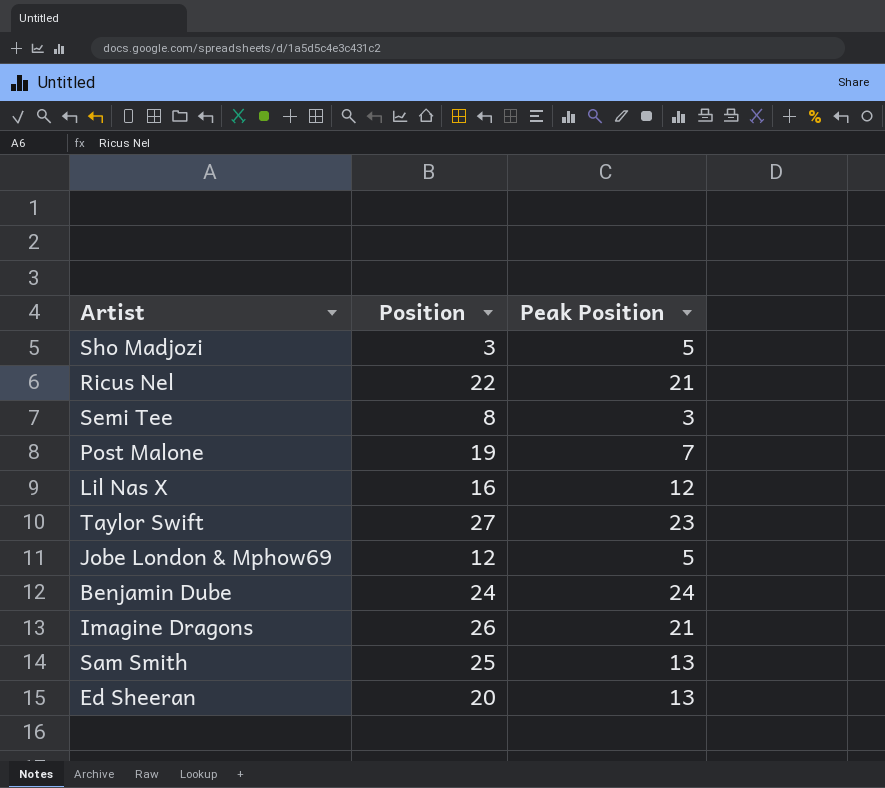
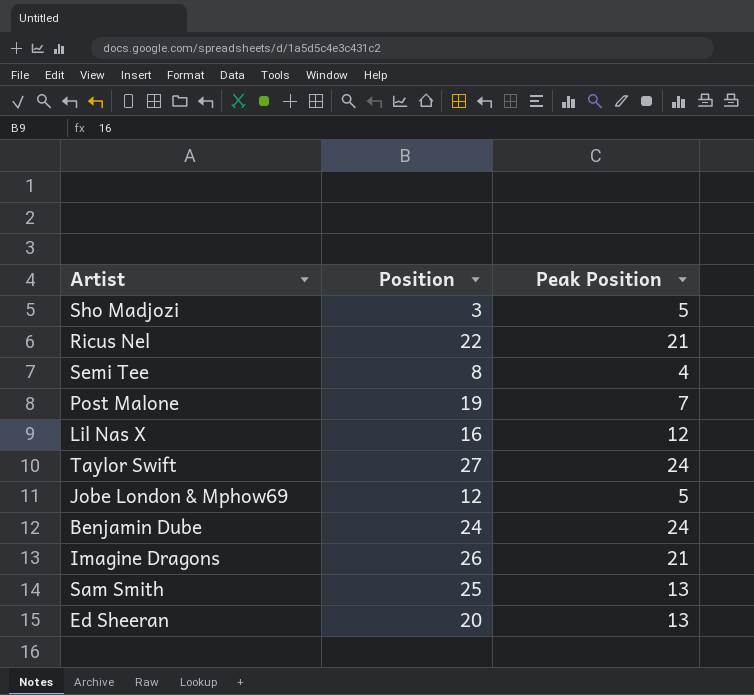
Semi Tee | Peak Position: 3 -> 4
Taylor Swift | Peak Position: 23 -> 24

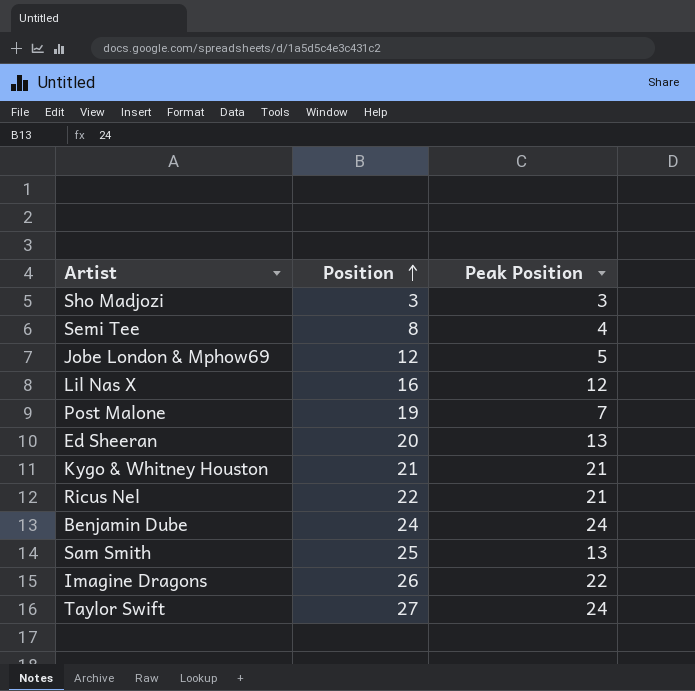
row order: none -> Position ascending
Sho Madjozi | Peak Position: 5 -> 3
row Kygo & Whitney Houston: none -> 21 | 21
Imagine Dragons | Peak Position: 21 -> 22

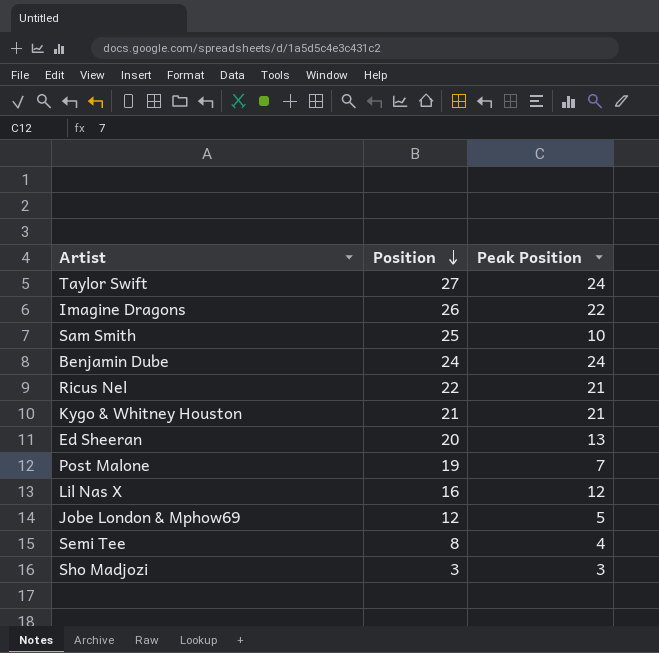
row order: Position ascending -> Position descending
Sam Smith | Peak Position: 13 -> 10

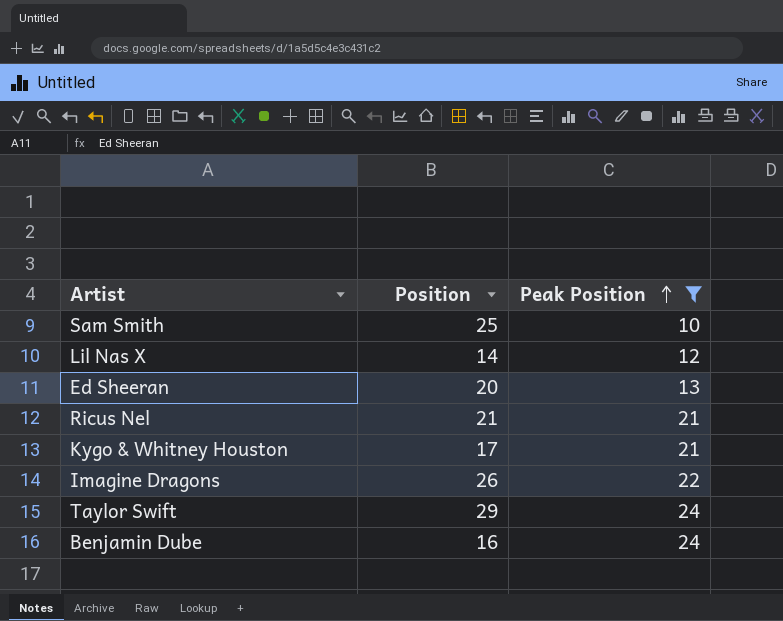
filter: none -> Peak Position >= 10
row order: Position descending -> Peak Position ascending
Lil Nas X | Position: 16 -> 14
Ricus Nel | Position: 22 -> 21
Kygo & Whitney Houston | Position: 21 -> 17
Taylor Swift | Position: 27 -> 29
Benjamin Dube | Position: 24 -> 16

